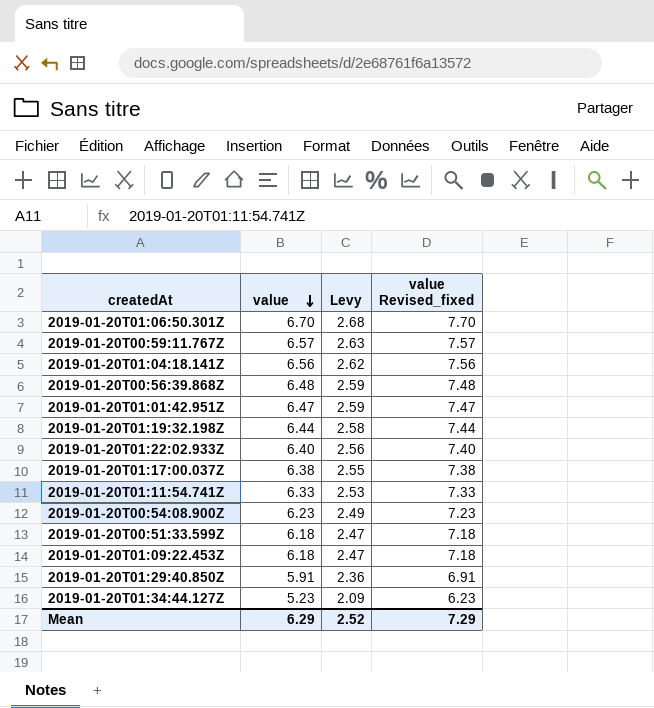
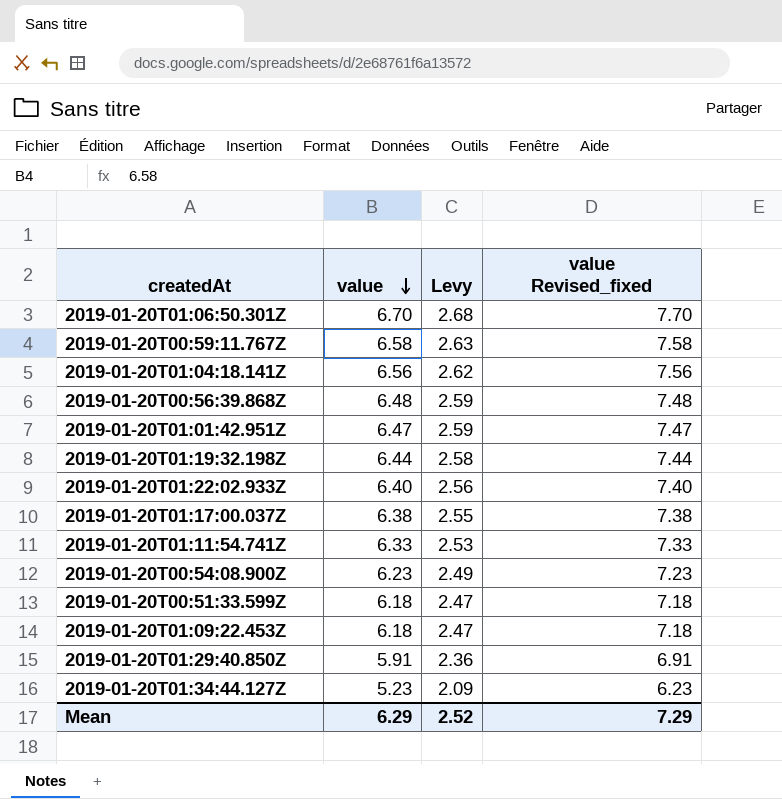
2019-01-20T00:59:11.767Z | value: 6.57 -> 6.58
2019-01-20T00:59:11.767Z | value Revised_fixed: 7.57 -> 7.58

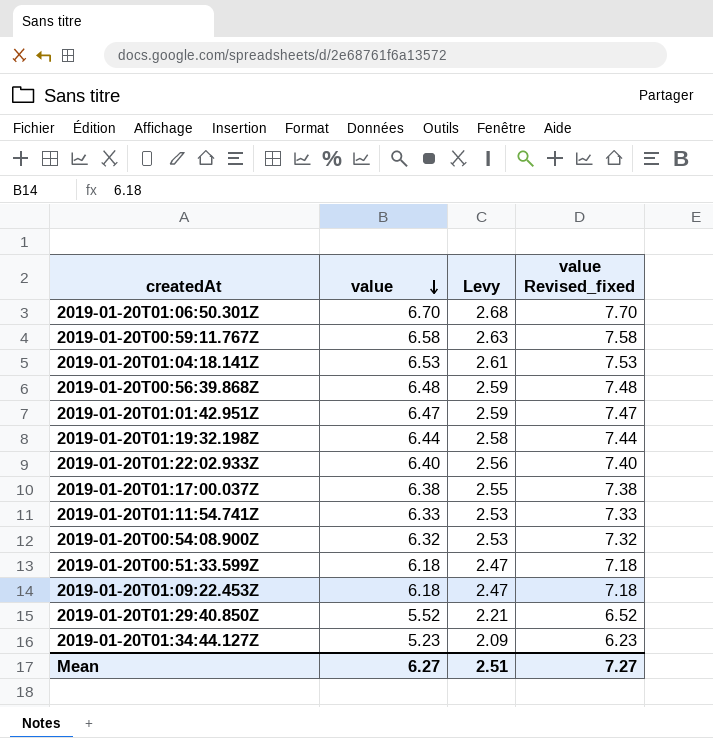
2019-01-20T01:04:18.141Z | value: 6.56 -> 6.53
2019-01-20T01:04:18.141Z | Levy: 2.62 -> 2.61
2019-01-20T01:04:18.141Z | value Revised_fixed: 7.56 -> 7.53
2019-01-20T00:54:08.900Z | value: 6.23 -> 6.32
2019-01-20T00:54:08.900Z | Levy: 2.49 -> 2.53
2019-01-20T00:54:08.900Z | value Revised_fixed: 7.23 -> 7.32
2019-01-20T01:29:40.850Z | value: 5.91 -> 5.52
2019-01-20T01:29:40.850Z | Levy: 2.36 -> 2.21
2019-01-20T01:29:40.850Z | value Revised_fixed: 6.91 -> 6.52
Mean | value: 6.29 -> 6.27
Mean | Levy: 2.52 -> 2.51
Mean | value Revised_fixed: 7.29 -> 7.27

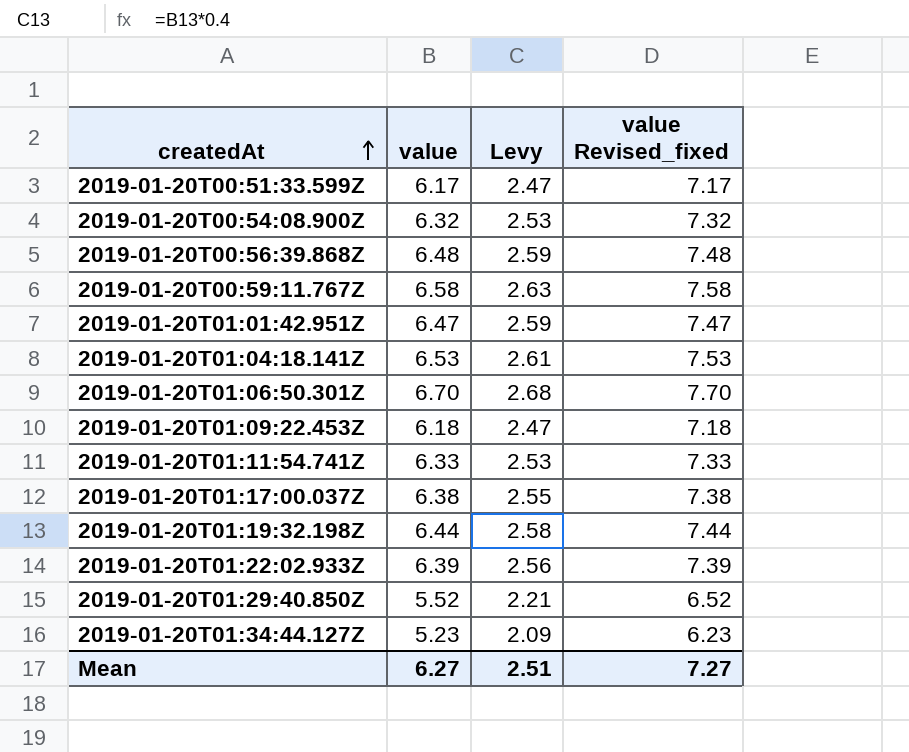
row order: value descending -> createdAt ascending
2019-01-20T00:51:33.599Z | value: 6.18 -> 6.17
2019-01-20T00:51:33.599Z | value Revised_fixed: 7.18 -> 7.17
2019-01-20T01:22:02.933Z | value: 6.40 -> 6.39
2019-01-20T01:22:02.933Z | value Revised_fixed: 7.40 -> 7.39

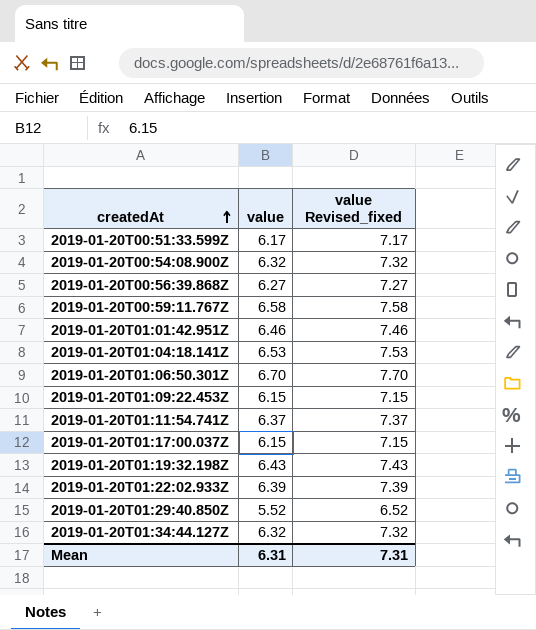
column Levy | formula: [value] * 0.4 -> none
2019-01-20T00:56:39.868Z | value: 6.48 -> 6.27
2019-01-20T00:56:39.868Z | value Revised_fixed: 7.48 -> 7.27
2019-01-20T01:01:42.951Z | value: 6.47 -> 6.46
2019-01-20T01:01:42.951Z | value Revised_fixed: 7.47 -> 7.46
2019-01-20T01:09:22.453Z | value: 6.18 -> 6.15
2019-01-20T01:09:22.453Z | value Revised_fixed: 7.18 -> 7.15
2019-01-20T01:11:54.741Z | value: 6.33 -> 6.37
2019-01-20T01:11:54.741Z | value Revised_fixed: 7.33 -> 7.37
2019-01-20T01:17:00.037Z | value: 6.38 -> 6.15
2019-01-20T01:17:00.037Z | value Revised_fixed: 7.38 -> 7.15
2019-01-20T01:19:32.198Z | value: 6.44 -> 6.43
2019-01-20T01:19:32.198Z | value Revised_fixed: 7.44 -> 7.43
2019-01-20T01:34:44.127Z | value: 5.23 -> 6.32
2019-01-20T01:34:44.127Z | value Revised_fixed: 6.23 -> 7.32
Mean | value: 6.27 -> 6.31
Mean | value Revised_fixed: 7.27 -> 7.31

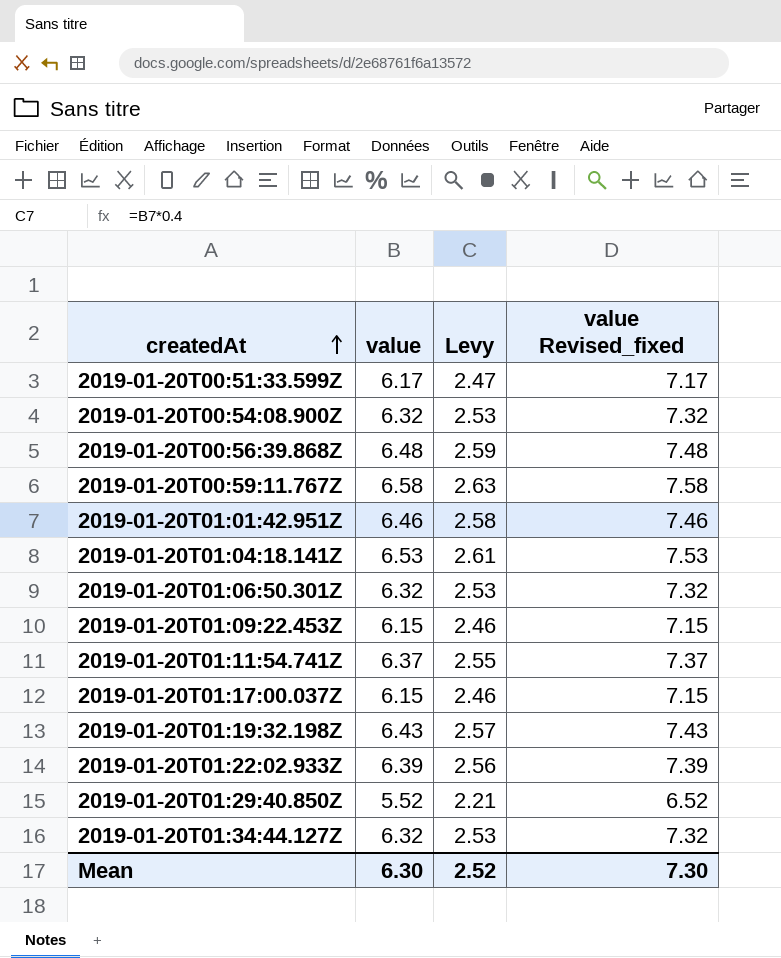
column Levy | formula: none -> [value] * 0.4
2019-01-20T00:56:39.868Z | value: 6.27 -> 6.48
2019-01-20T00:56:39.868Z | value Revised_fixed: 7.27 -> 7.48
2019-01-20T01:06:50.301Z | value: 6.70 -> 6.32
2019-01-20T01:06:50.301Z | value Revised_fixed: 7.70 -> 7.32
Mean | value: 6.31 -> 6.30
Mean | value Revised_fixed: 7.31 -> 7.30

